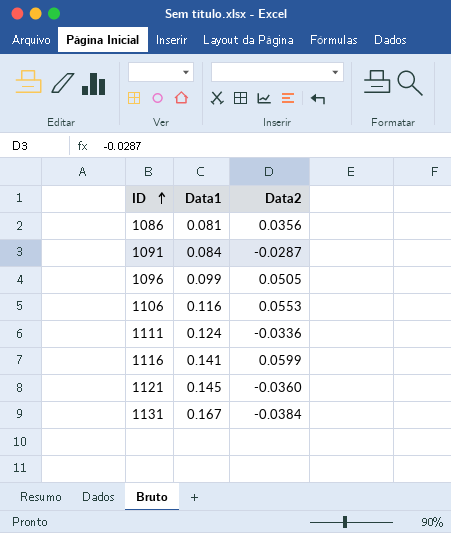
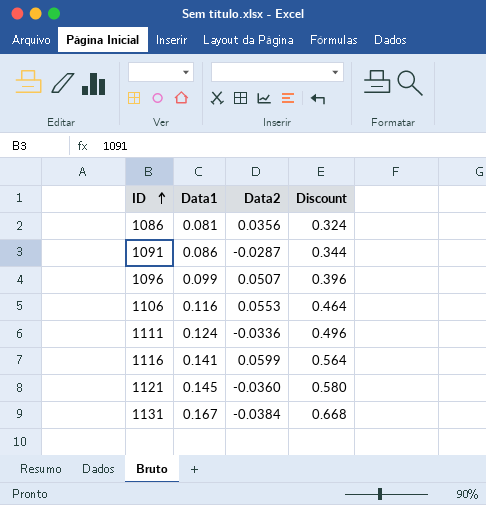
column Discount | formula: none -> [Data1] * 4
1091 | Data1: 0.084 -> 0.086
1096 | Data2: 0.0505 -> 0.0507

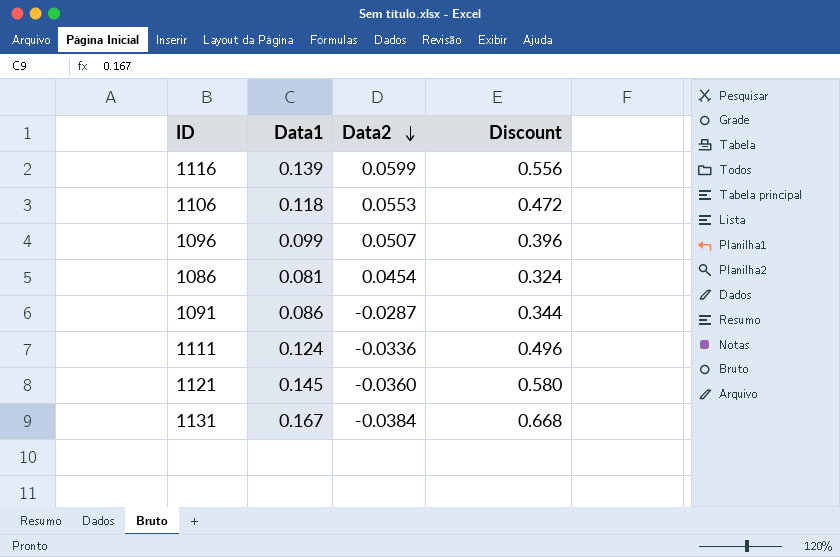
row order: ID ascending -> Data2 descending
1116 | Data1: 0.141 -> 0.139
1116 | Discount: 0.564 -> 0.556
1106 | Data1: 0.116 -> 0.118
1106 | Discount: 0.464 -> 0.472
1086 | Data2: 0.0356 -> 0.0454

